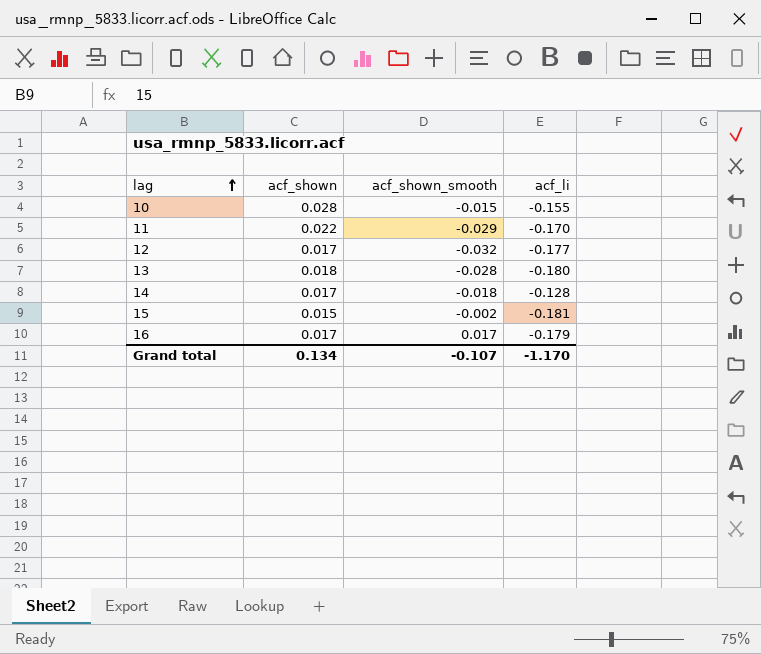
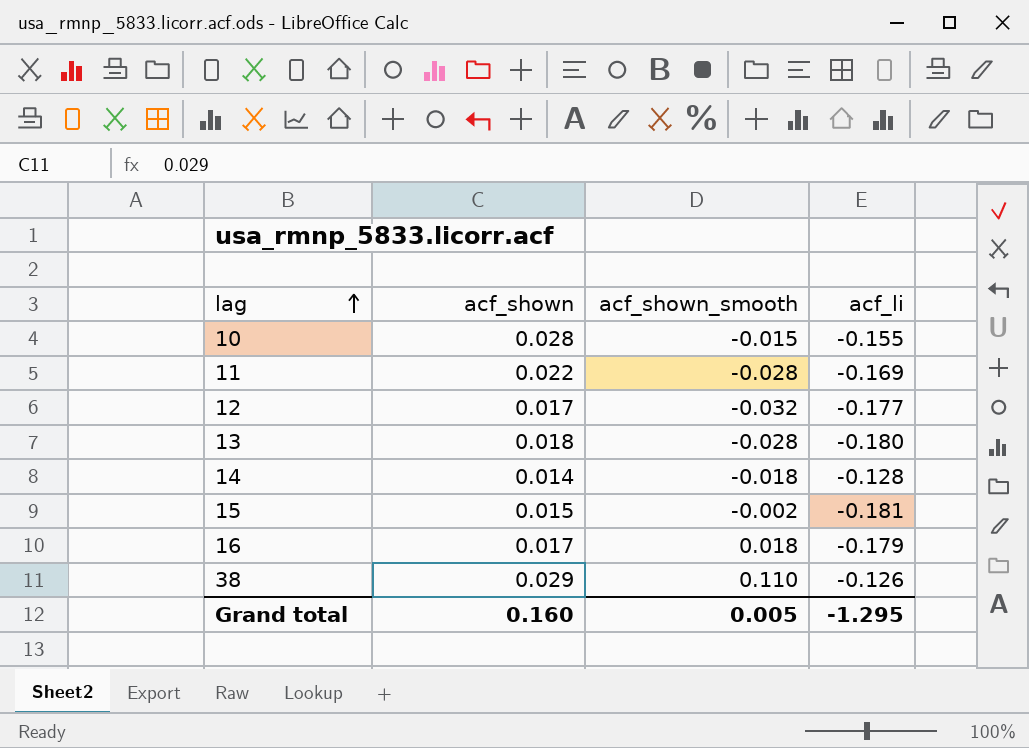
11 | acf_shown_smooth: -0.029 -> -0.028
11 | acf_li: -0.170 -> -0.169
14 | acf_shown: 0.017 -> 0.014
16 | acf_shown_smooth: 0.017 -> 0.018
row 38: none -> 0.029 | 0.110 | -0.126
Grand total | acf_shown: 0.134 -> 0.160
Grand total | acf_shown_smooth: -0.107 -> 0.005
Grand total | acf_li: -1.170 -> -1.295

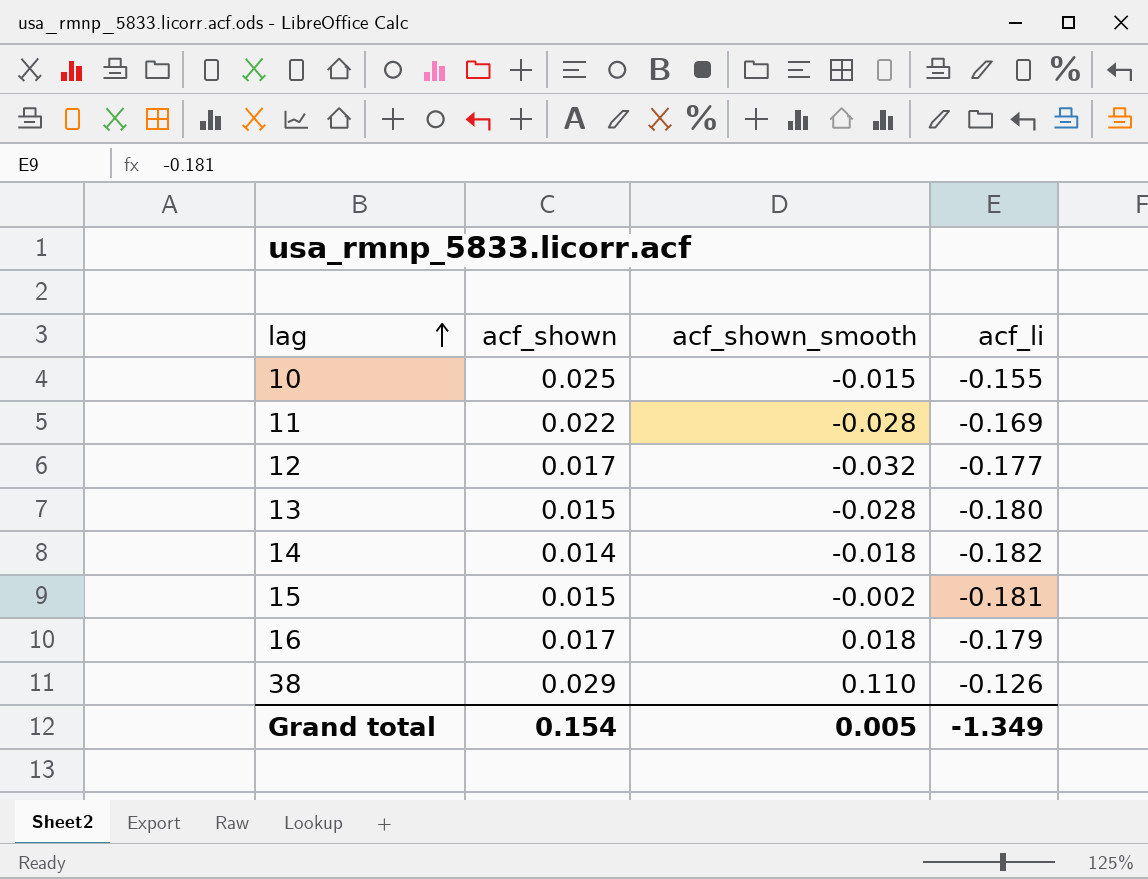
10 | acf_shown: 0.028 -> 0.025
13 | acf_shown: 0.018 -> 0.015
14 | acf_li: -0.128 -> -0.182
Grand total | acf_shown: 0.160 -> 0.154
Grand total | acf_li: -1.295 -> -1.349

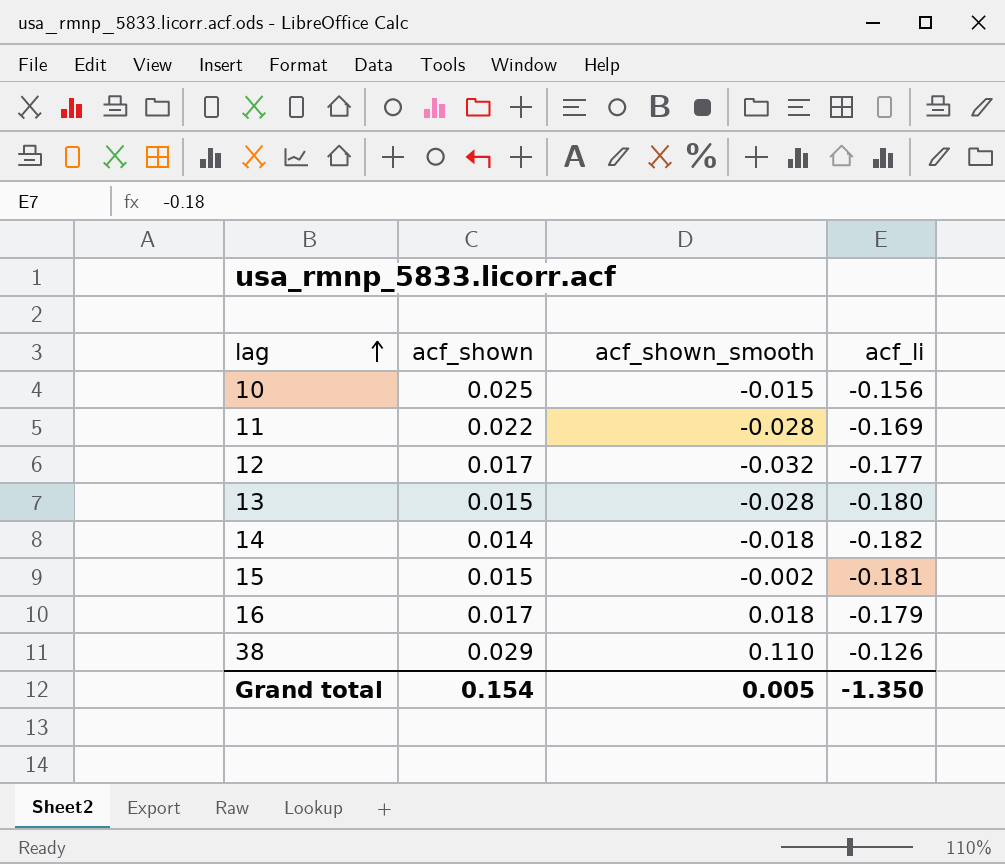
10 | acf_li: -0.155 -> -0.156
Grand total | acf_li: -1.349 -> -1.350

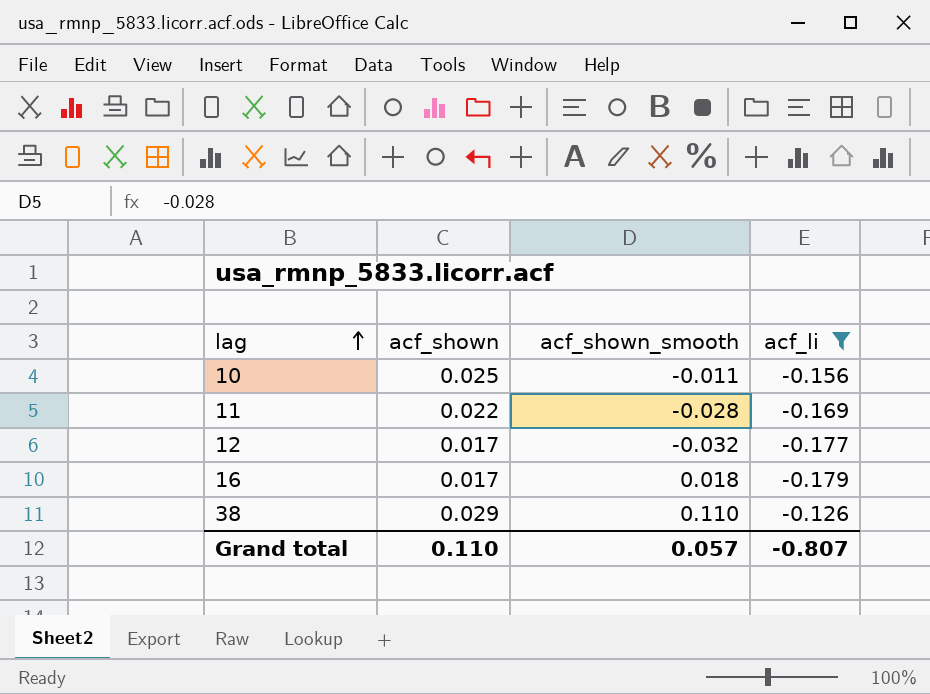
filter: none -> acf_li >= -0.179
10 | acf_shown_smooth: -0.015 -> -0.011
Grand total | acf_shown: 0.154 -> 0.110
Grand total | acf_shown_smooth: 0.005 -> 0.057
Grand total | acf_li: -1.350 -> -0.807

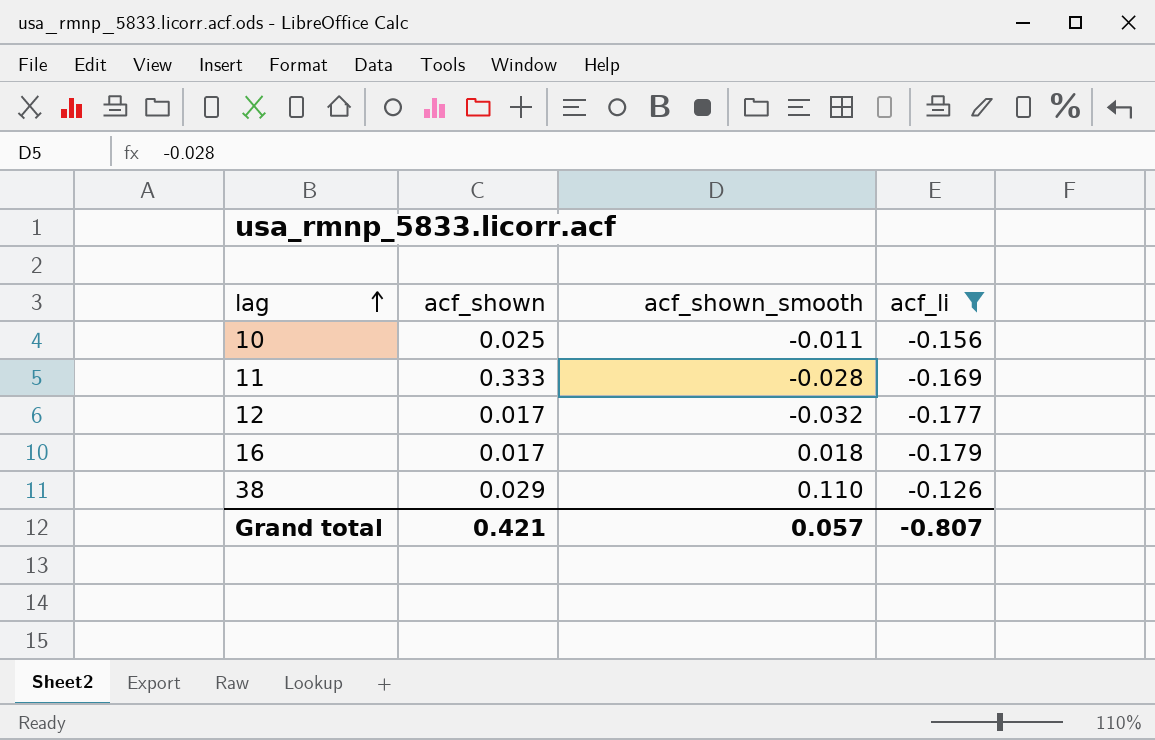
11 | acf_shown: 0.022 -> 0.333
Grand total | acf_shown: 0.110 -> 0.421

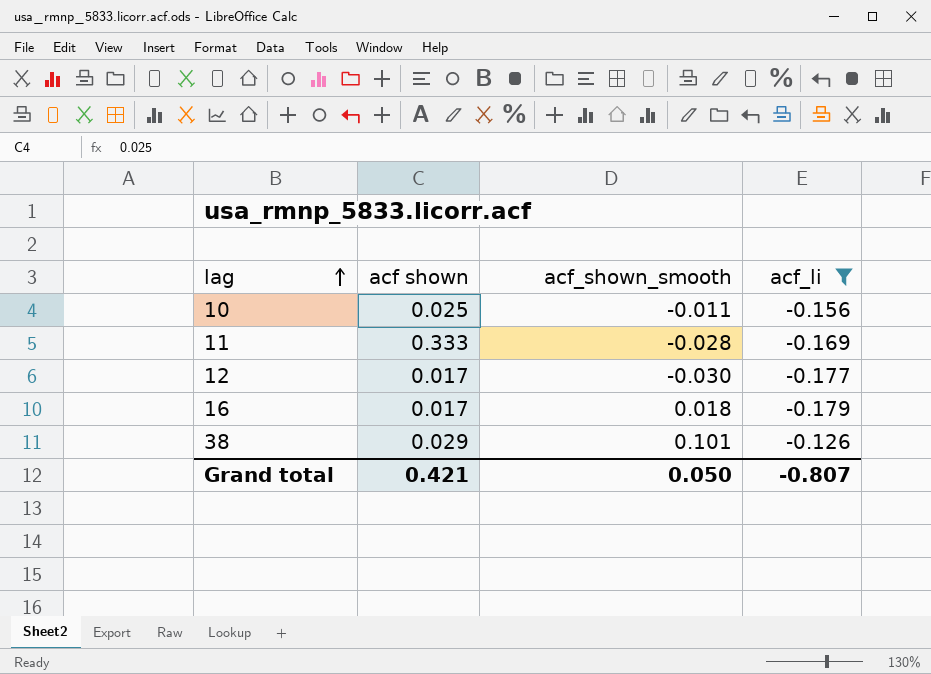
column name: acf_shown -> acf shown
12 | acf_shown_smooth: -0.032 -> -0.030
38 | acf_shown_smooth: 0.110 -> 0.101
Grand total | acf_shown_smooth: 0.057 -> 0.050

